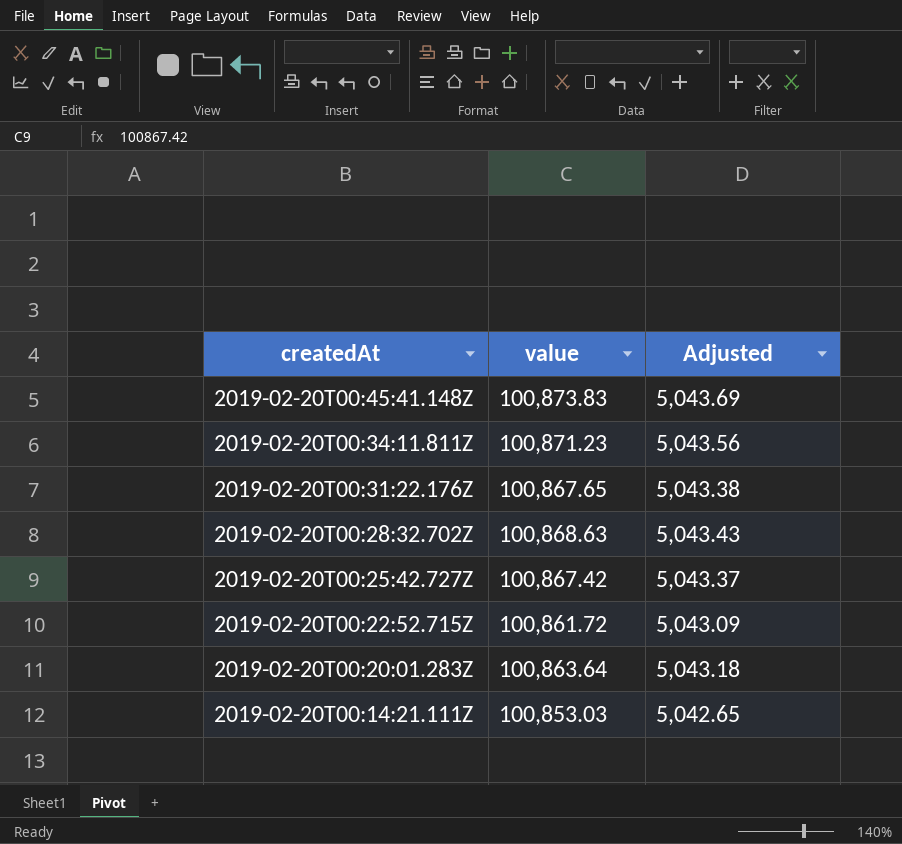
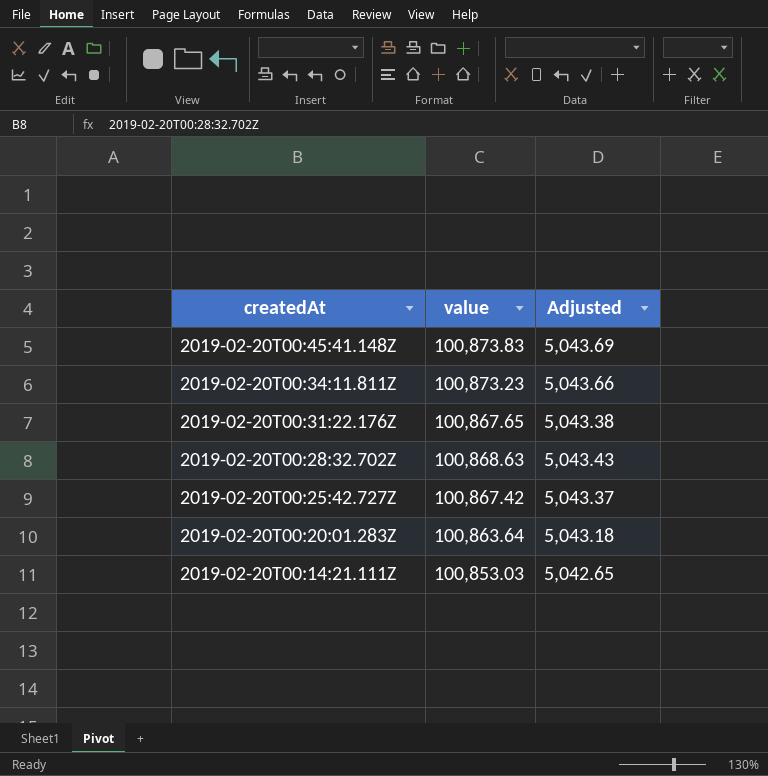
row 2019-02-20T00:22:52.715Z: 100,861.72 | 5,043.09 -> none
2019-02-20T00:34:11.811Z | value: 100,871.23 -> 100,873.23
2019-02-20T00:34:11.811Z | Adjusted: 5,043.56 -> 5,043.66

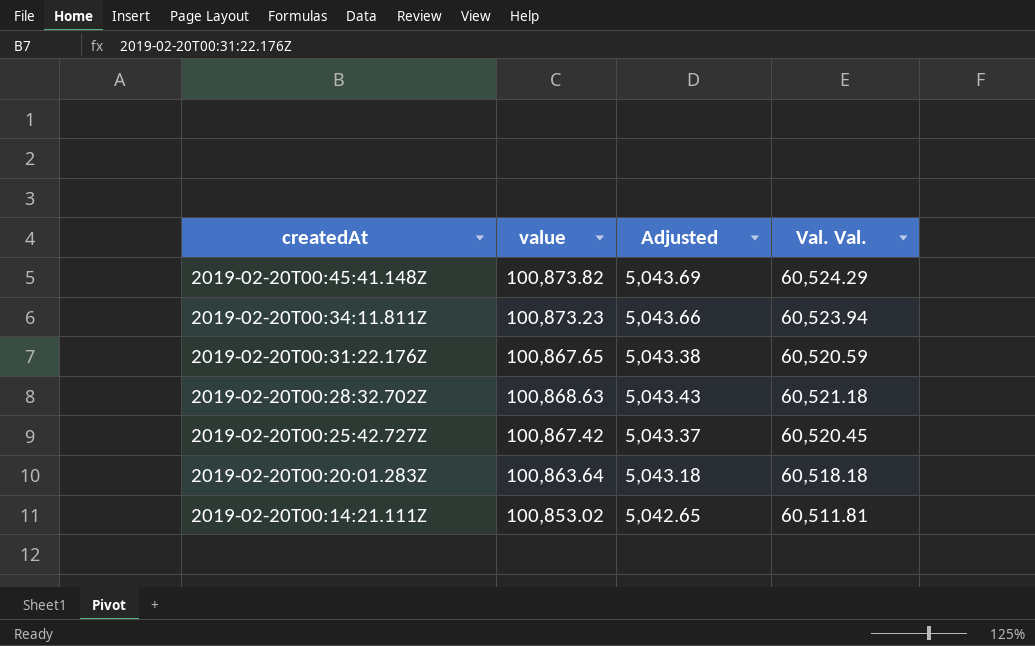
column Val. Val. | formula: none -> [value] * 0.6
2019-02-20T00:45:41.148Z | value: 100,873.83 -> 100,873.82
2019-02-20T00:14:21.111Z | value: 100,853.03 -> 100,853.02

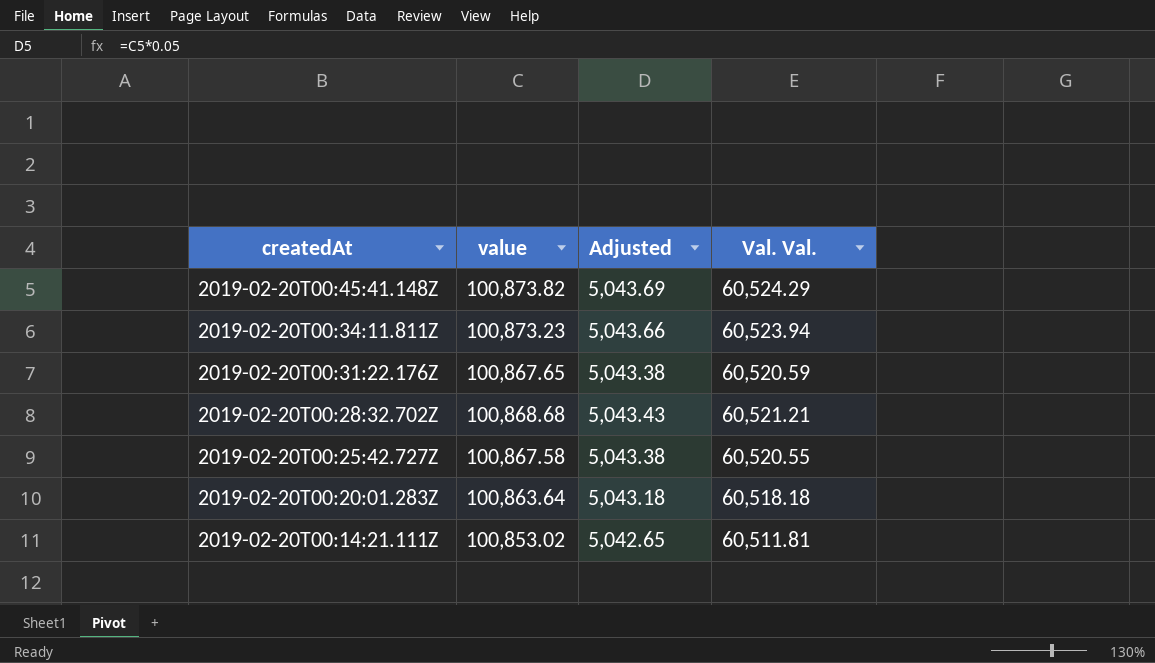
2019-02-20T00:28:32.702Z | value: 100,868.63 -> 100,868.68
2019-02-20T00:28:32.702Z | Val. Val.: 60,521.18 -> 60,521.21
2019-02-20T00:25:42.727Z | value: 100,867.42 -> 100,867.58
2019-02-20T00:25:42.727Z | Adjusted: 5,043.37 -> 5,043.38
2019-02-20T00:25:42.727Z | Val. Val.: 60,520.45 -> 60,520.55

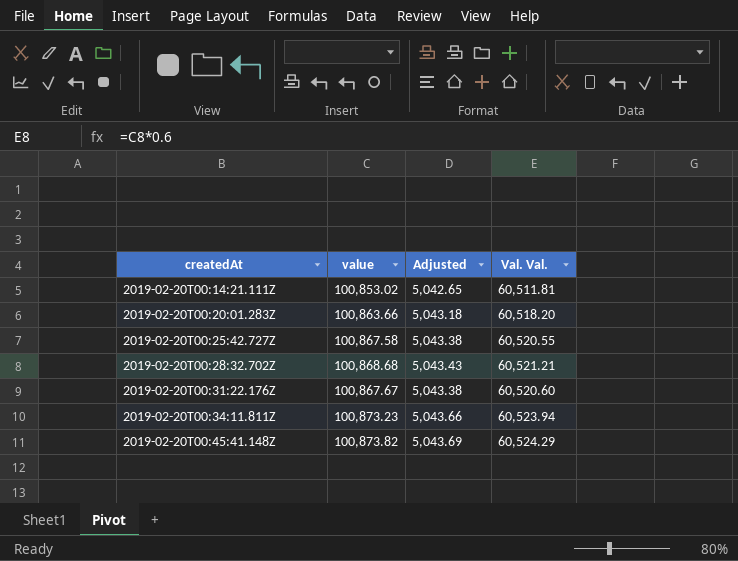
row order: createdAt descending -> createdAt ascending
2019-02-20T00:20:01.283Z | value: 100,863.64 -> 100,863.66
2019-02-20T00:20:01.283Z | Val. Val.: 60,518.18 -> 60,518.20
2019-02-20T00:31:22.176Z | value: 100,867.65 -> 100,867.67
2019-02-20T00:31:22.176Z | Val. Val.: 60,520.59 -> 60,520.60

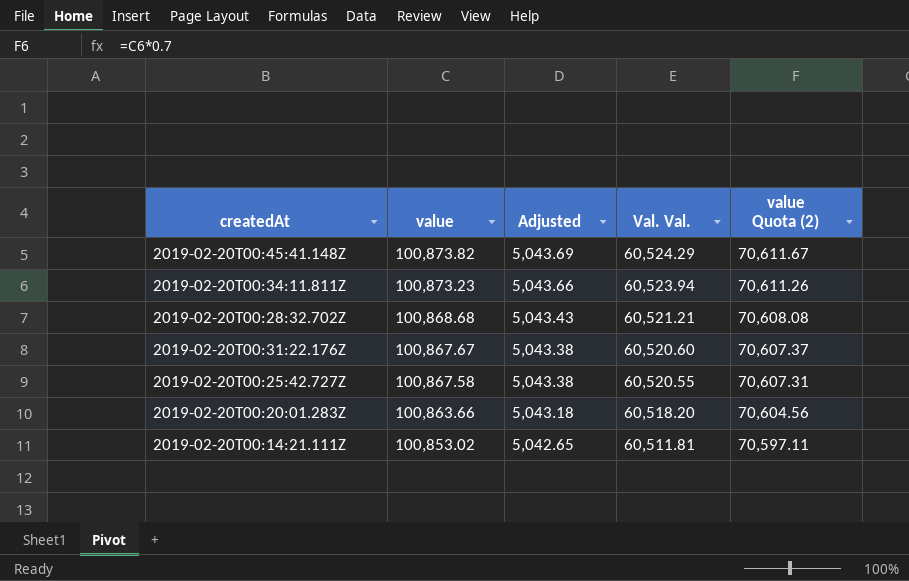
row order: createdAt ascending -> value descending
column value Quota (2) | formula: none -> [value] * 0.7

